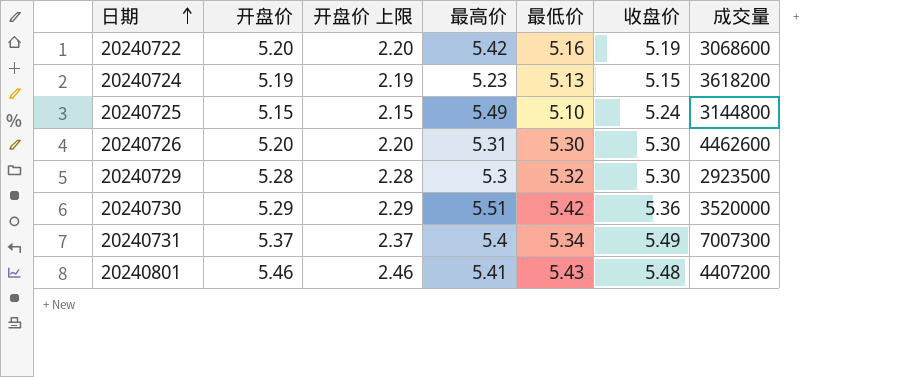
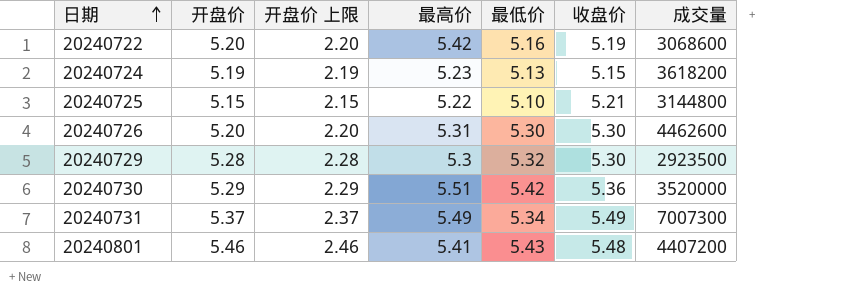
20240725 | 最高价: 5.49 -> 5.22
20240725 | 收盘价: 5.24 -> 5.21
20240731 | 最高价: 5.4 -> 5.49

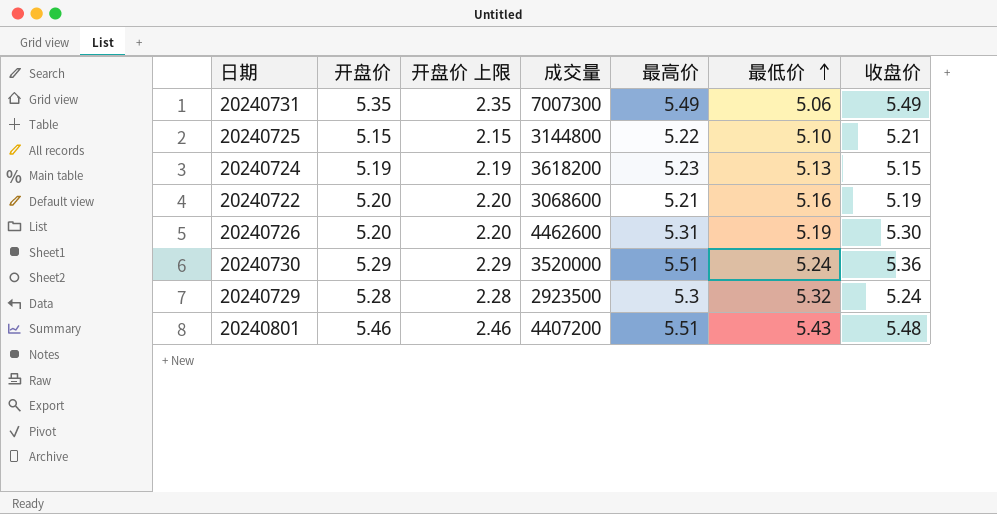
row order: 日期 ascending -> 最低价 ascending
column 成交量 | position: 7 -> 4
20240731 | 开盘价: 5.37 -> 5.35
20240731 | 开盘价 上限: 2.37 -> 2.35
20240731 | 最低价: 5.34 -> 5.06
20240722 | 最高价: 5.42 -> 5.21
20240726 | 最低价: 5.30 -> 5.19
20240730 | 最低价: 5.42 -> 5.24
20240729 | 收盘价: 5.30 -> 5.24
20240801 | 最高价: 5.41 -> 5.51

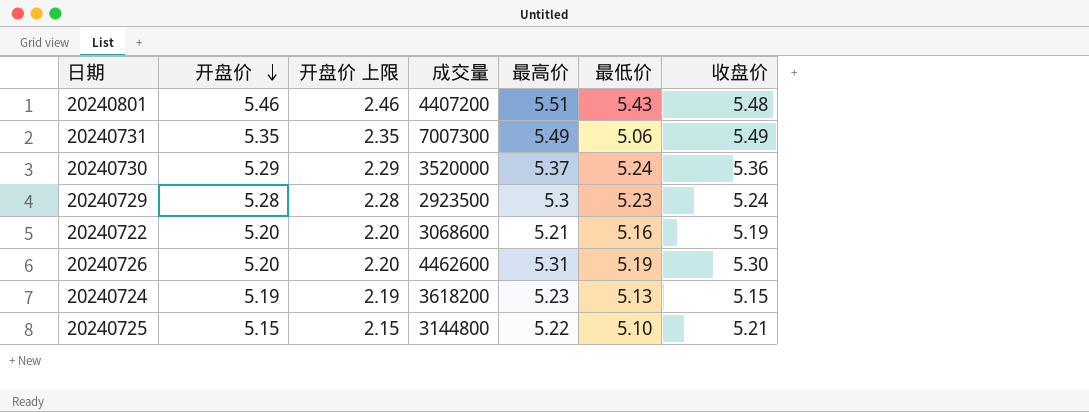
row order: 最低价 ascending -> 开盘价 descending
20240730 | 最高价: 5.51 -> 5.37
20240729 | 最低价: 5.32 -> 5.23

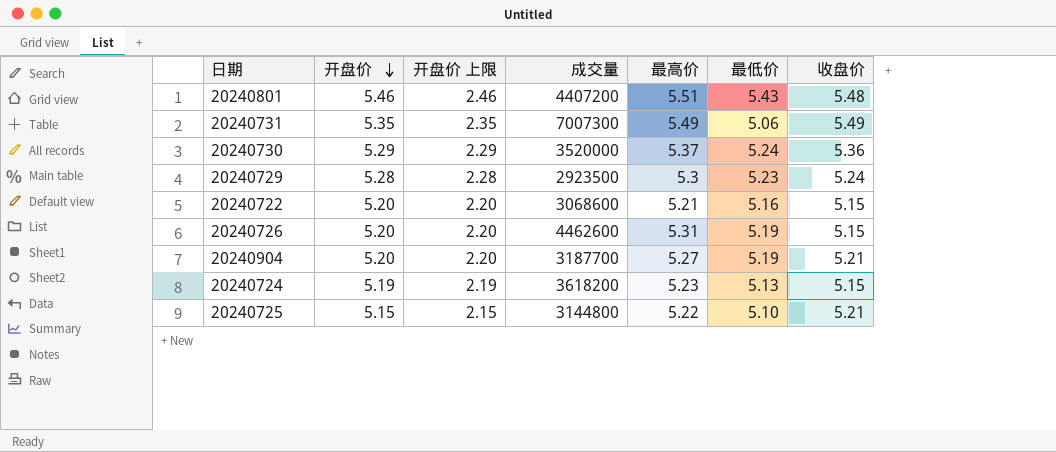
20240722 | 收盘价: 5.19 -> 5.15
20240726 | 收盘价: 5.30 -> 5.15
row 20240904: none -> 5.20 | 2.20 | 3187700 | 5.27 | 5.19 | 5.21

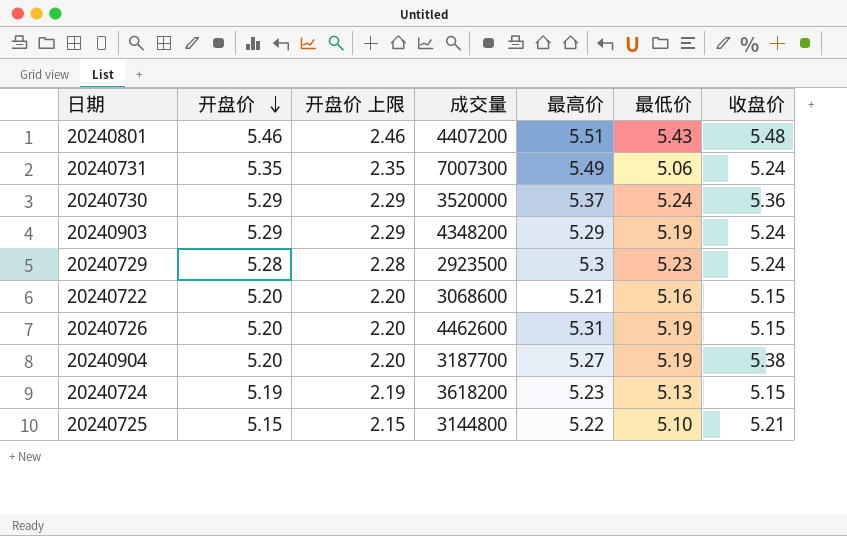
20240731 | 收盘价: 5.49 -> 5.24
row 20240903: none -> 5.29 | 2.29 | 4348200 | 5.29 | 5.19 | 5.24
20240904 | 收盘价: 5.21 -> 5.38

